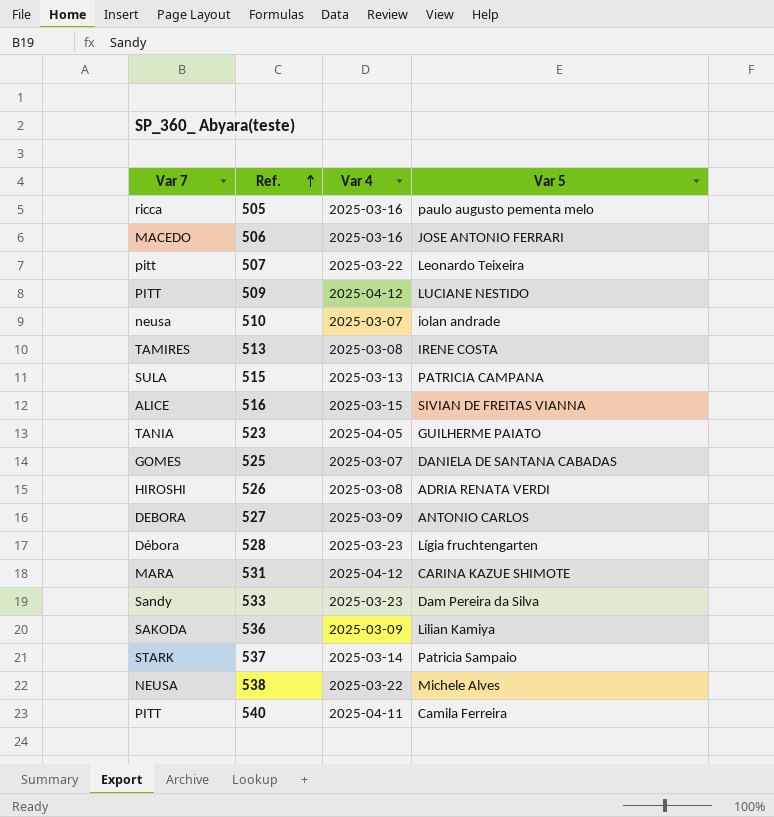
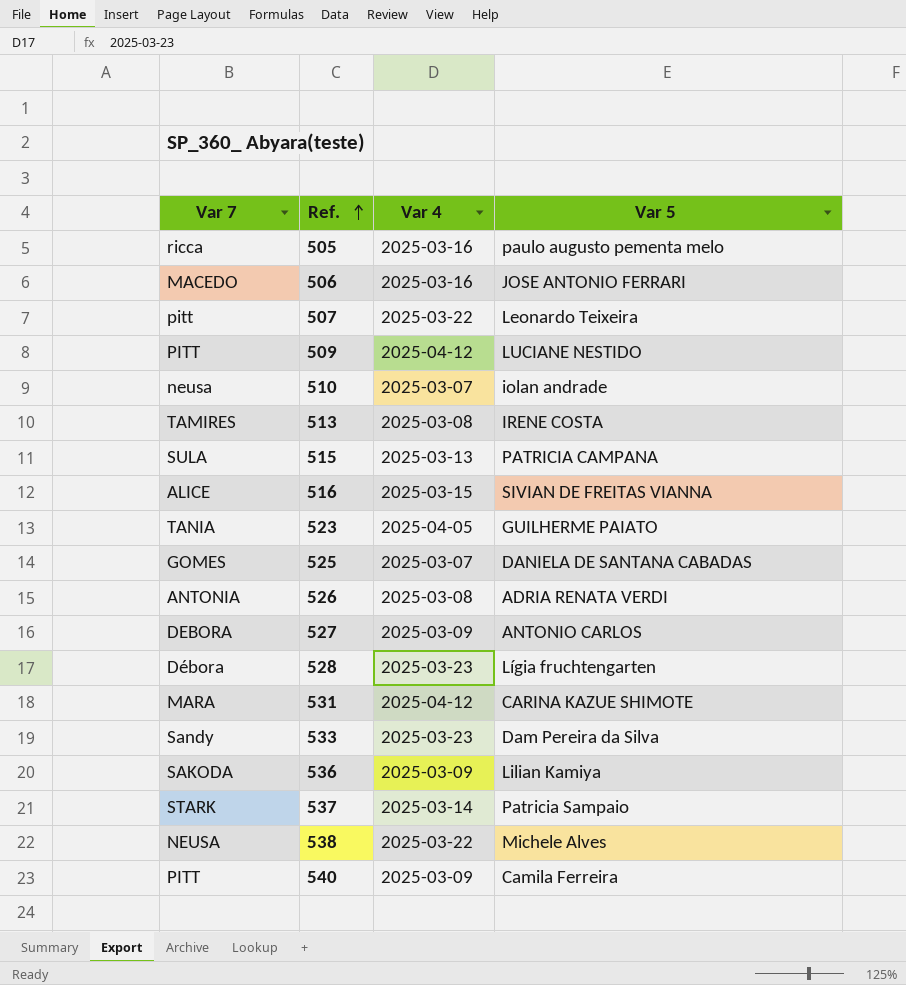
526 | Var 7: HIROSHI -> ANTONIA
540 | Var 4: 2025-04-11 -> 2025-03-09

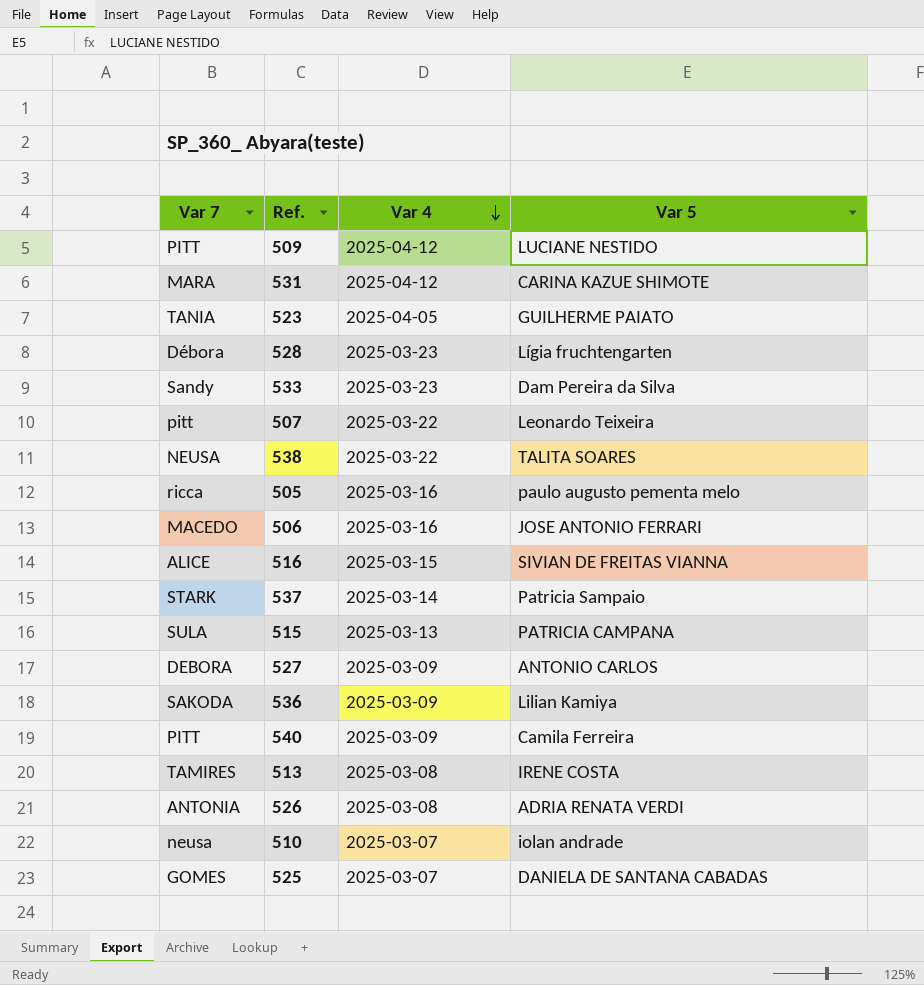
row order: Ref. ascending -> Var 4 descending
538 | Var 5: Michele Alves -> TALITA SOARES

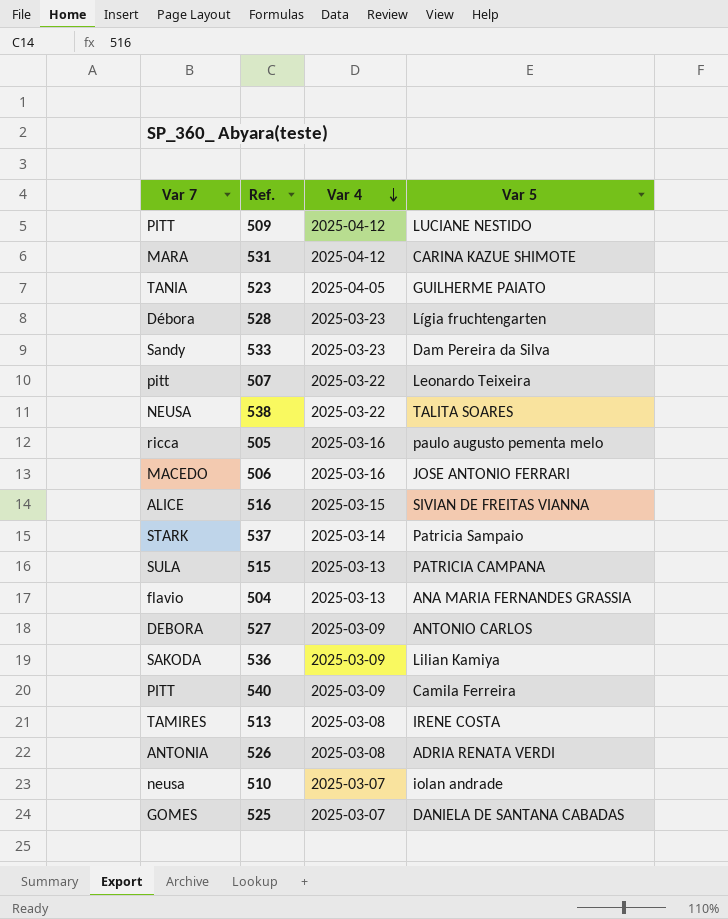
row 504: none -> flavio | 2025-03-13 | ANA MARIA FERNANDES GRASSIA

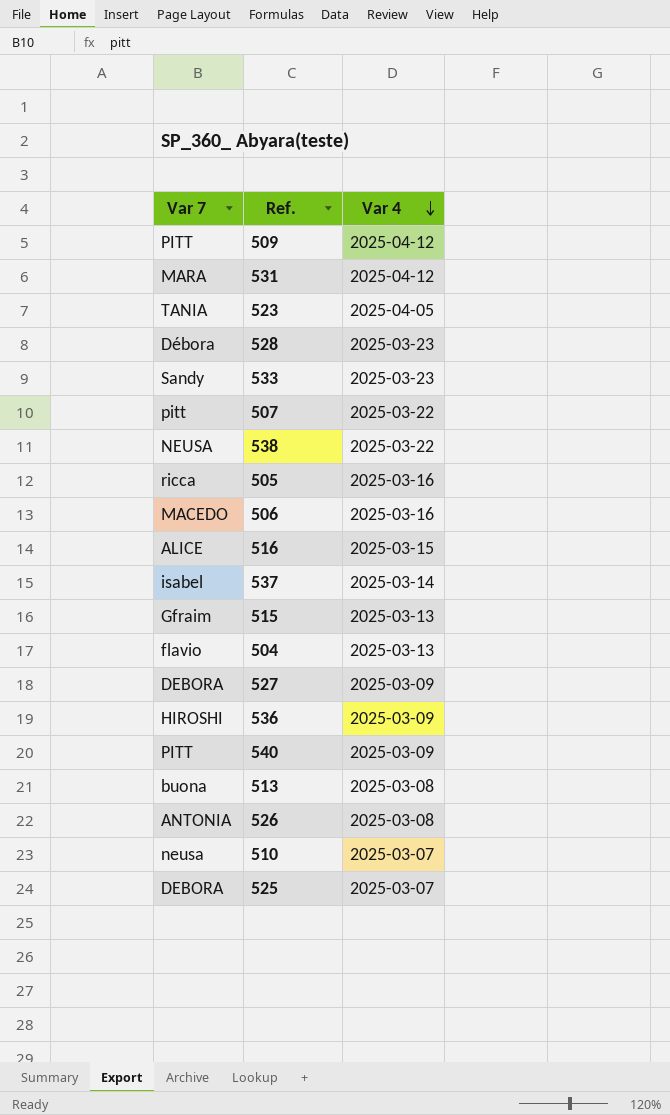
column Var 5 | position: 4 -> none
537 | Var 7: STARK -> isabel
515 | Var 7: SULA -> Gfraim
536 | Var 7: SAKODA -> HIROSHI
513 | Var 7: TAMIRES -> buona
525 | Var 7: GOMES -> DEBORA

